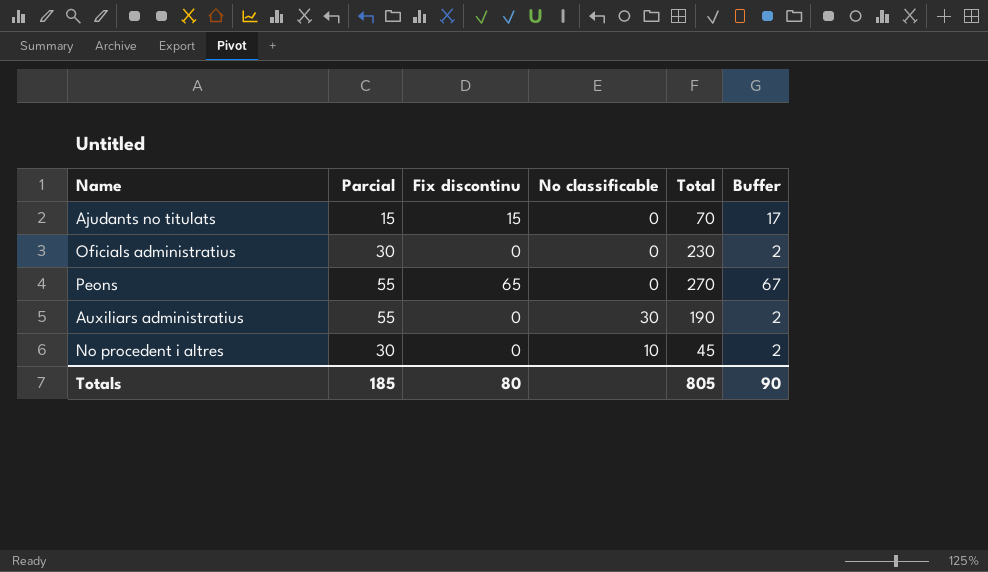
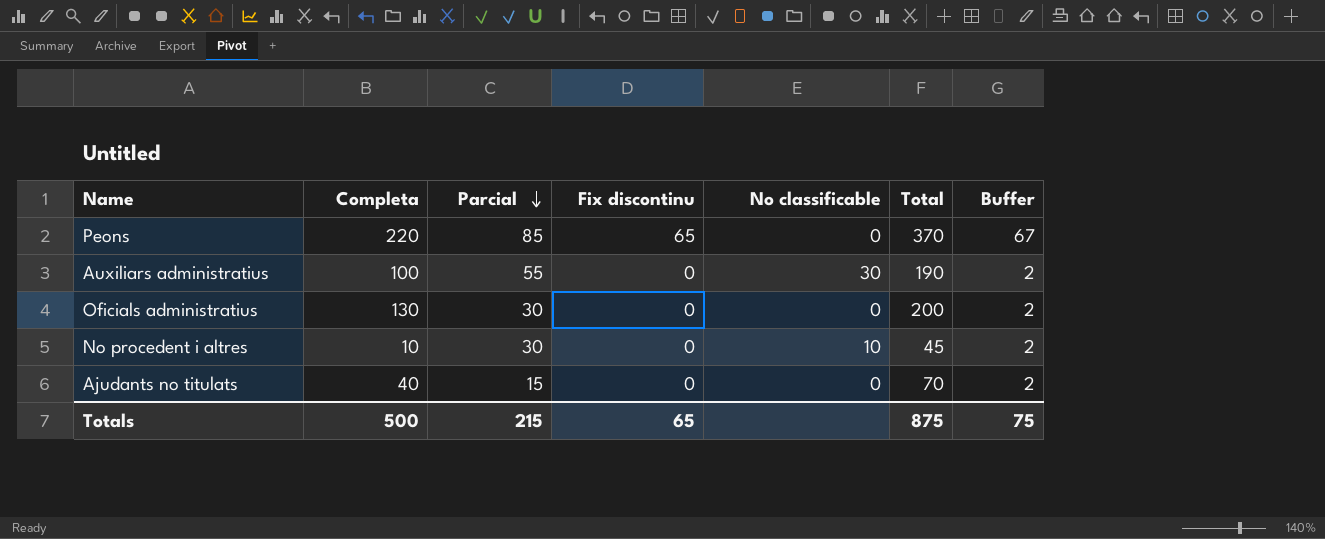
row order: none -> Parcial descending
column Completa | position: none -> 2
Peons | Parcial: 55 -> 85
Peons | Total: 270 -> 370
Oficials administratius | Total: 230 -> 200
Ajudants no titulats | Fix discontinu: 15 -> 0
Ajudants no titulats | Buffer: 17 -> 2
Totals | Parcial: 185 -> 215
Totals | Fix discontinu: 80 -> 65
Totals | Total: 805 -> 875
Totals | Buffer: 90 -> 75

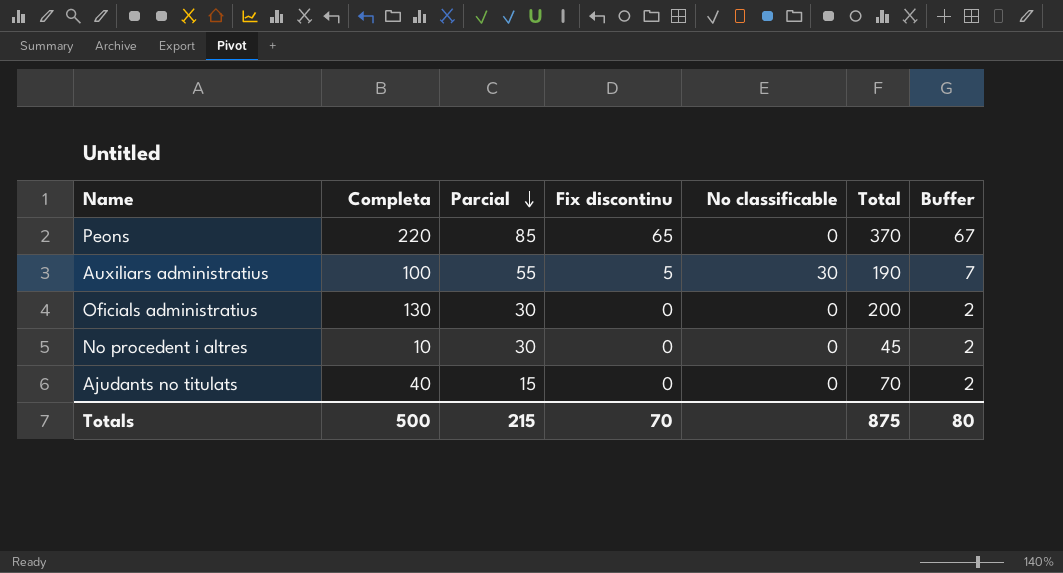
Auxiliars administratius | Fix discontinu: 0 -> 5
Auxiliars administratius | Buffer: 2 -> 7
No procedent i altres | No classificable: 10 -> 0
Totals | Fix discontinu: 65 -> 70
Totals | Buffer: 75 -> 80

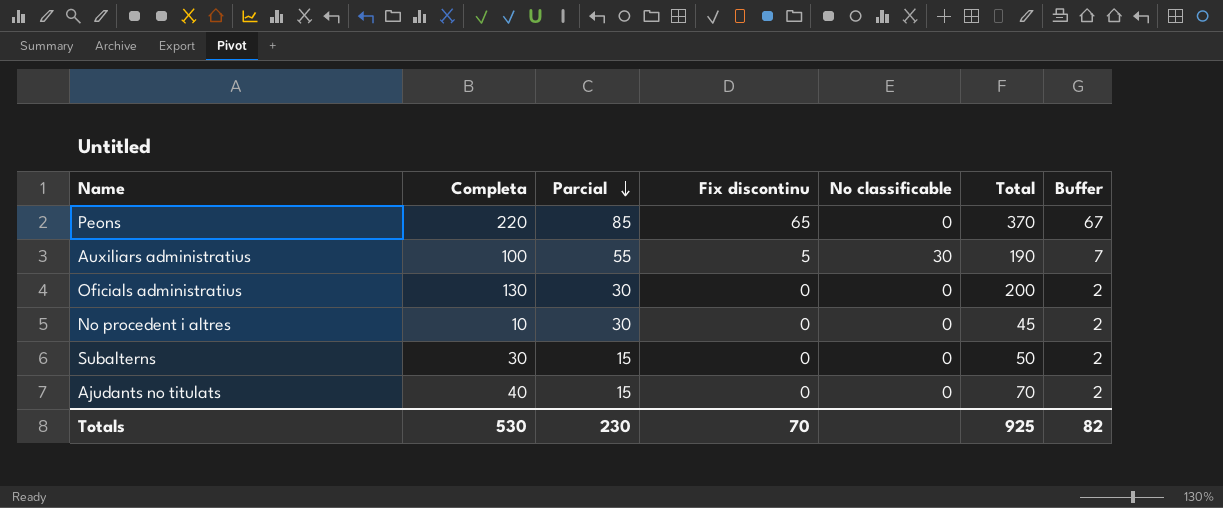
row Subalterns: none -> 30 | 15 | 0 | 0 | 50 | 2
Totals | Completa: 500 -> 530
Totals | Parcial: 215 -> 230
Totals | Total: 875 -> 925
Totals | Buffer: 80 -> 82

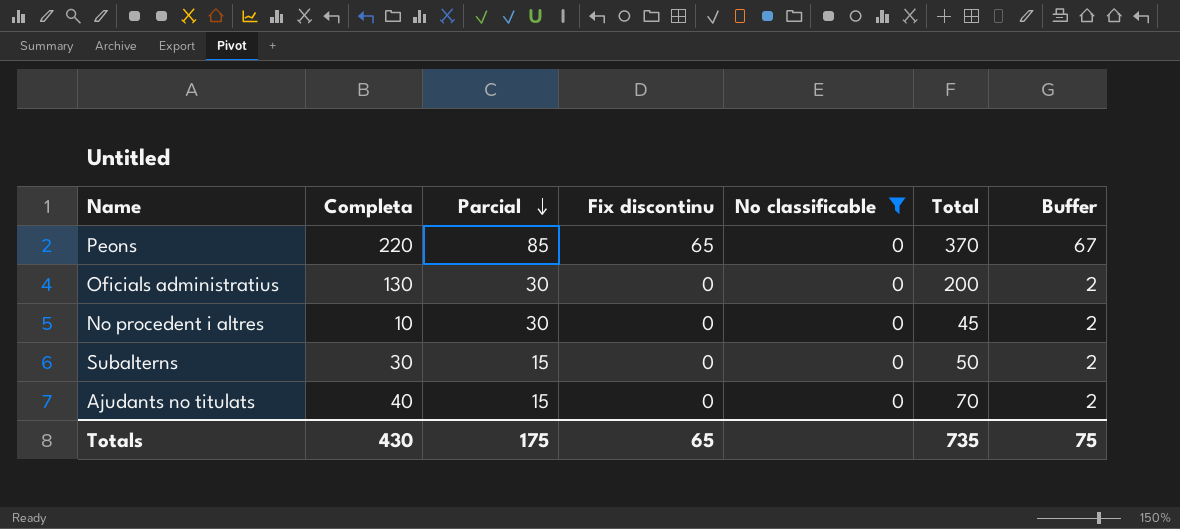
filter: none -> No classificable = 0
Totals | Completa: 530 -> 430
Totals | Parcial: 230 -> 175
Totals | Fix discontinu: 70 -> 65
Totals | Total: 925 -> 735
Totals | Buffer: 82 -> 75

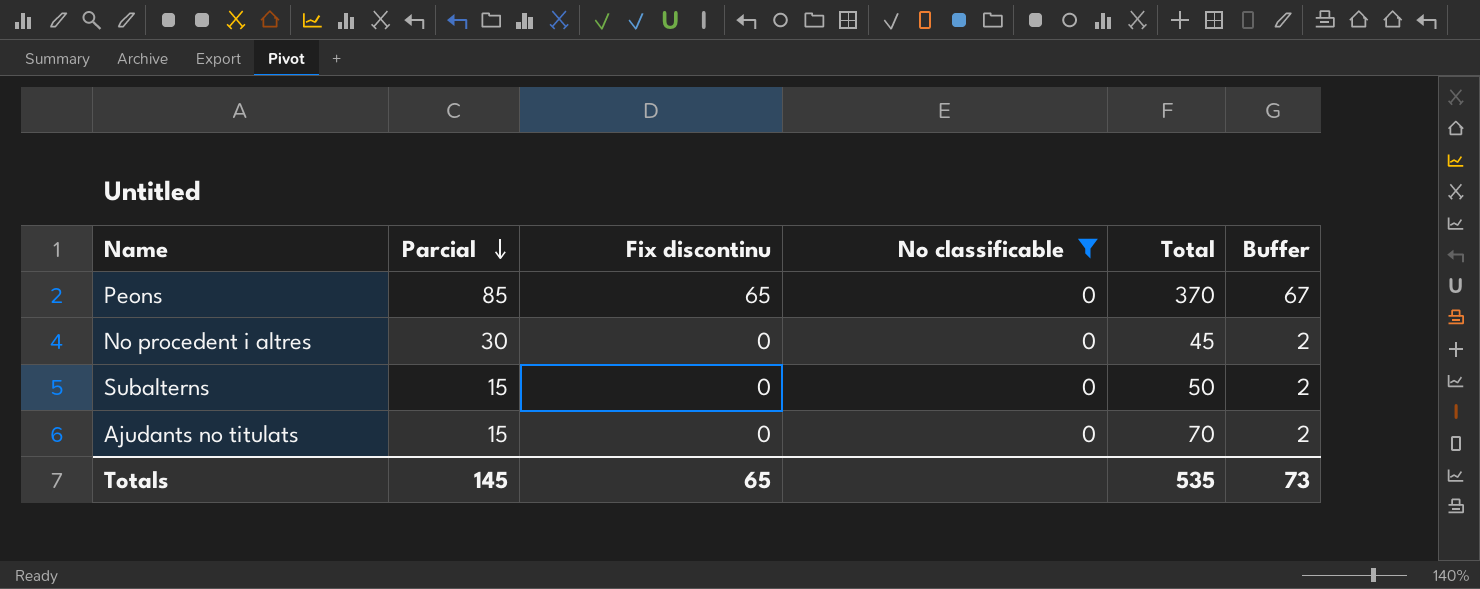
column Completa | position: 2 -> none
row Oficials administratius: 130 | 30 | 0 | 0 | 200 | 2 -> none
Totals | Parcial: 175 -> 145
Totals | Total: 735 -> 535
Totals | Buffer: 75 -> 73

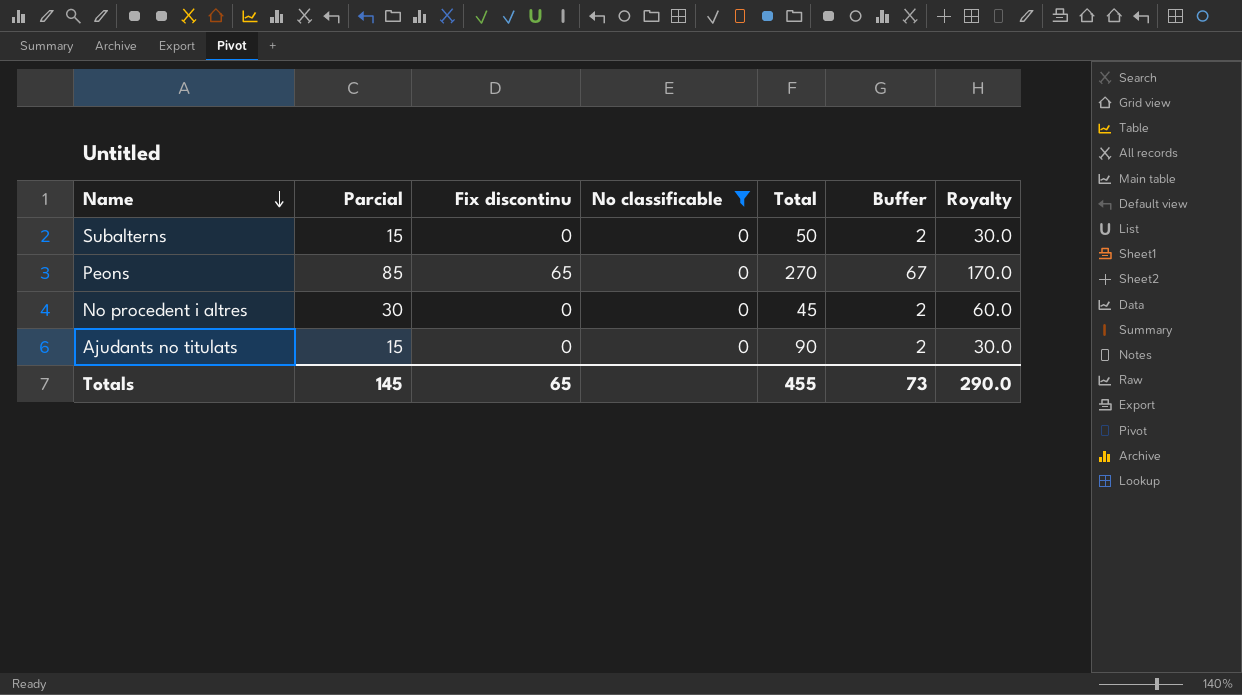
row order: Parcial descending -> Name descending
column Royalty | formula: none -> [Parcial] * 2
Peons | Total: 370 -> 270
Ajudants no titulats | Total: 70 -> 90
Totals | Total: 535 -> 455

